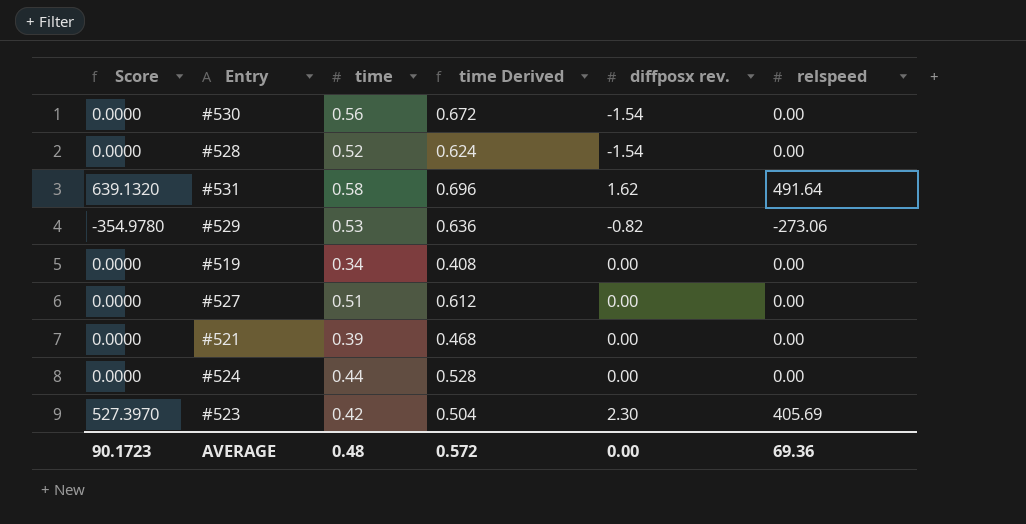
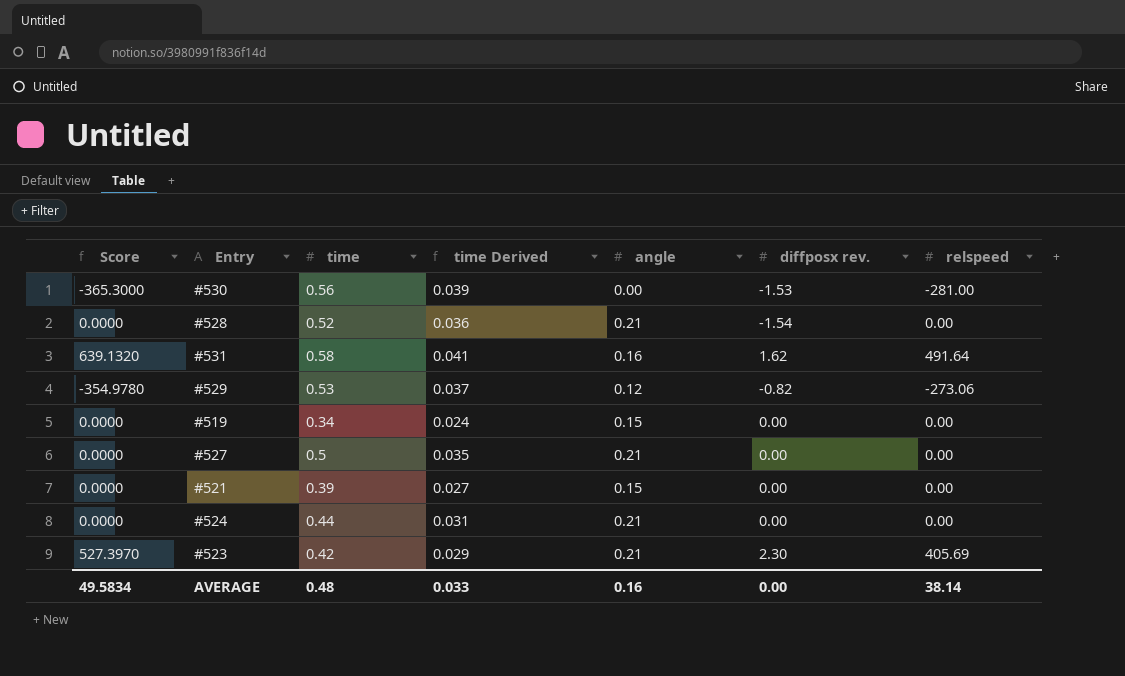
column time Derived | formula: [time] * 1.2 -> [time] * 0.07
column angle | position: none -> 5
#530 | Score: 0.0000 -> -365.3000
#530 | diffposx rev.: -1.54 -> -1.53
#530 | relspeed: 0.00 -> -281.00
#527 | time: 0.51 -> 0.5
AVERAGE | Score: 90.1723 -> 49.5834
AVERAGE | time Derived: 0.572 -> 0.033
AVERAGE | relspeed: 69.36 -> 38.14

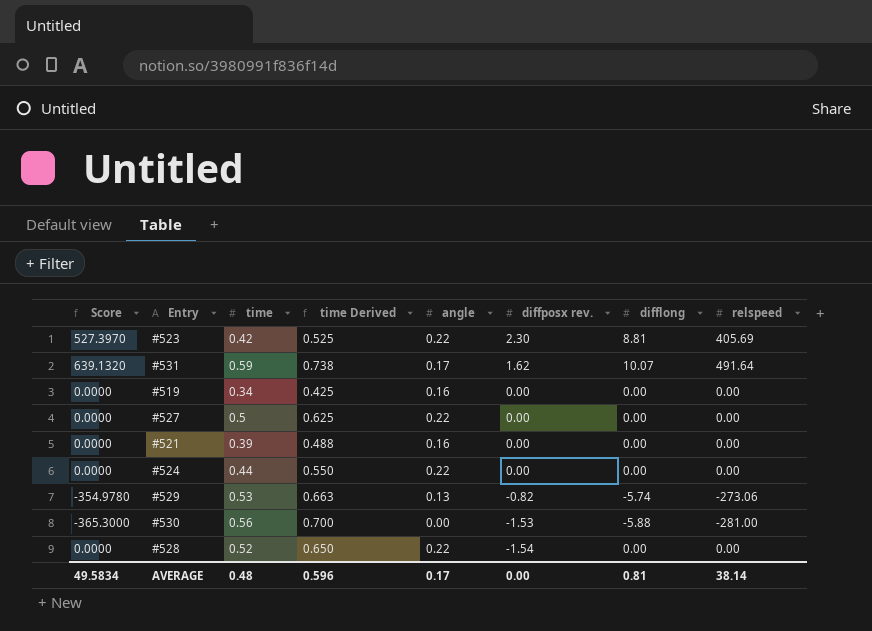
row order: none -> diffposx rev. descending
column time Derived | formula: [time] * 0.07 -> [time] * 1.25
column difflong | position: none -> 7
#523 | angle: 0.21 -> 0.22
#531 | time: 0.58 -> 0.59
#531 | angle: 0.16 -> 0.17
#519 | angle: 0.15 -> 0.16
#527 | angle: 0.21 -> 0.22
#521 | angle: 0.15 -> 0.16
#524 | angle: 0.21 -> 0.22
#529 | angle: 0.12 -> 0.13
#528 | angle: 0.21 -> 0.22
AVERAGE | time Derived: 0.033 -> 0.596
AVERAGE | angle: 0.16 -> 0.17

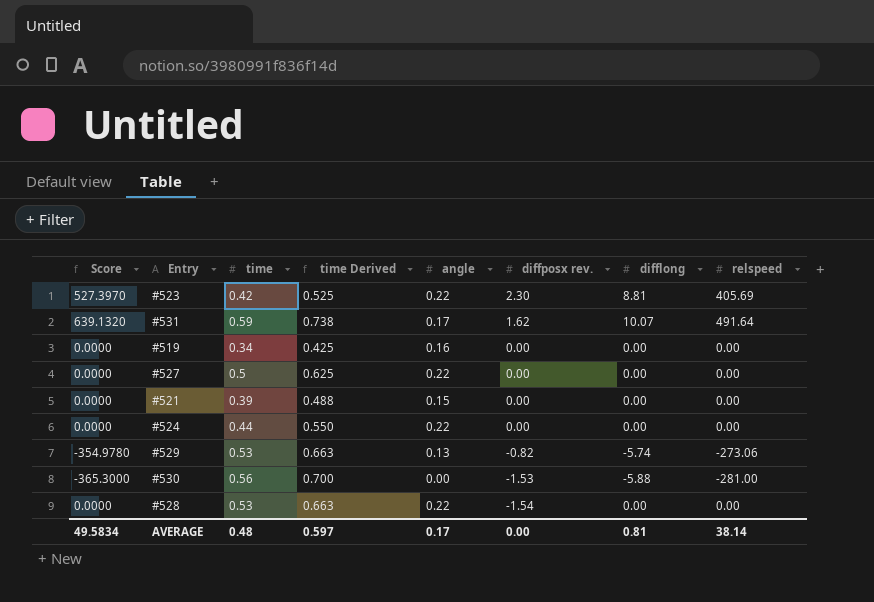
#521 | angle: 0.16 -> 0.15
#528 | time: 0.52 -> 0.53
#528 | time Derived: 0.650 -> 0.663
AVERAGE | time Derived: 0.596 -> 0.597

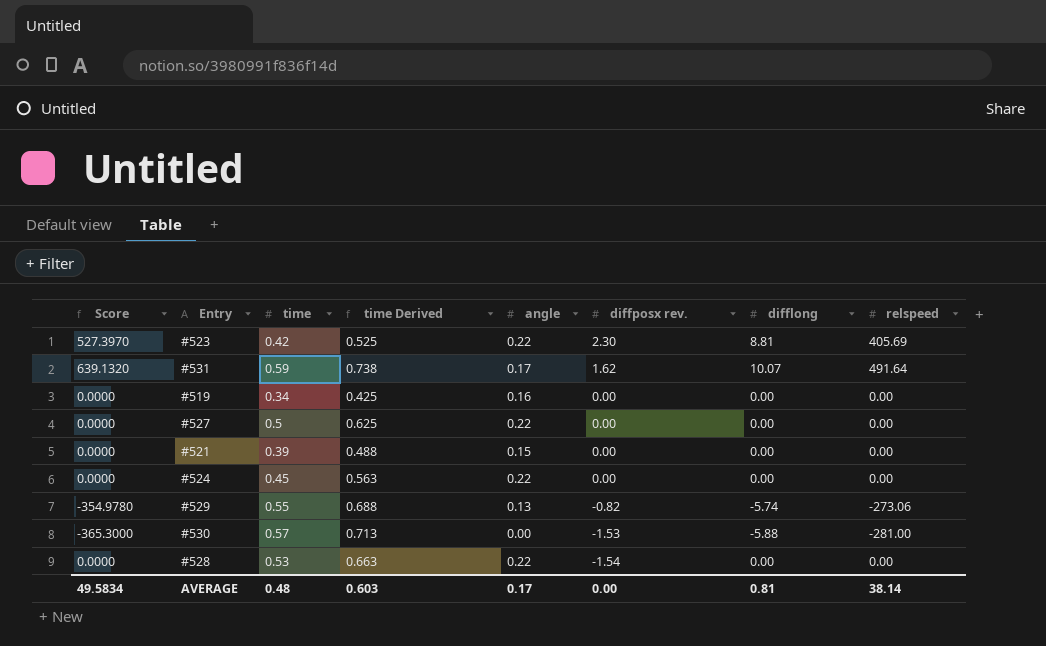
#524 | time: 0.44 -> 0.45
#524 | time Derived: 0.550 -> 0.563
#529 | time: 0.53 -> 0.55
#529 | time Derived: 0.663 -> 0.688
#530 | time: 0.56 -> 0.57
#530 | time Derived: 0.700 -> 0.713
AVERAGE | time Derived: 0.597 -> 0.603

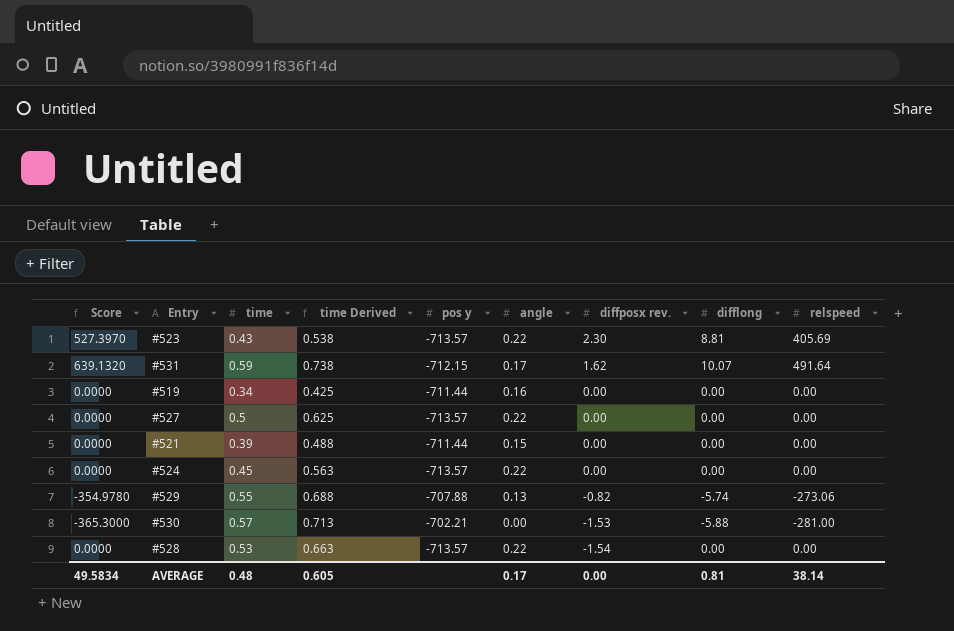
column pos y | position: none -> 5
#523 | time: 0.42 -> 0.43
#523 | time Derived: 0.525 -> 0.538
AVERAGE | time Derived: 0.603 -> 0.605

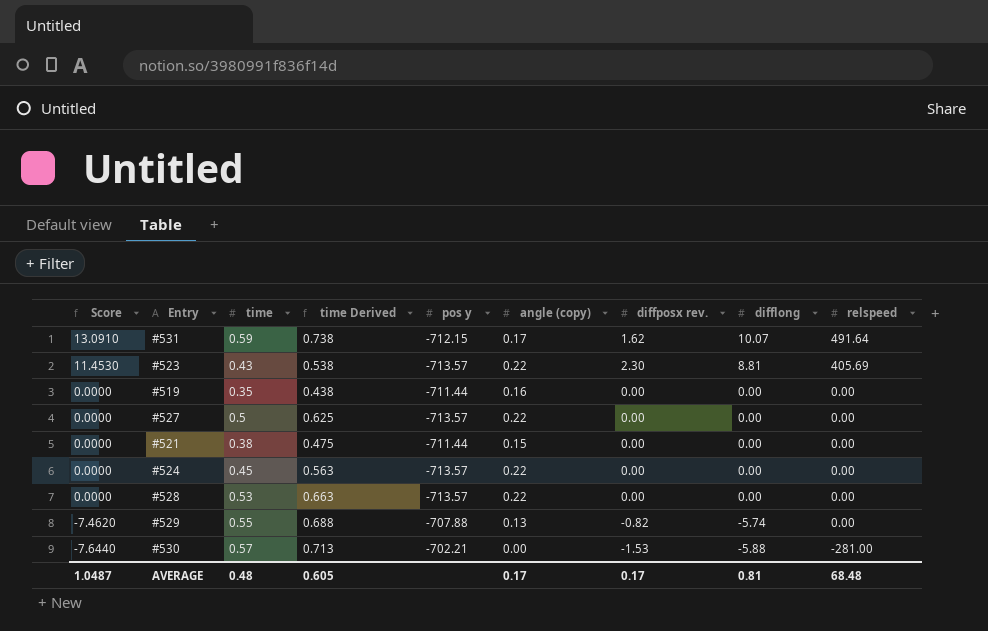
row order: diffposx rev. descending -> Score descending
column Score | formula: [relspeed] * 1.3 -> [difflong] * 1.3
column name: angle -> angle (copy)
#519 | time: 0.34 -> 0.35
#519 | time Derived: 0.425 -> 0.438
#521 | time: 0.39 -> 0.38
#521 | time Derived: 0.488 -> 0.475
#528 | diffposx rev.: -1.54 -> 0.00
#529 | relspeed: -273.06 -> 0.00
AVERAGE | Score: 49.5834 -> 1.0487
AVERAGE | diffposx rev.: 0.00 -> 0.17
AVERAGE | relspeed: 38.14 -> 68.48

